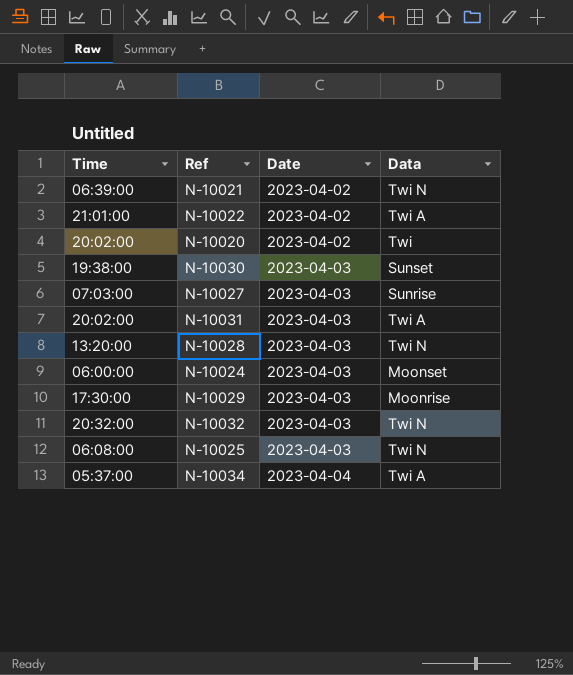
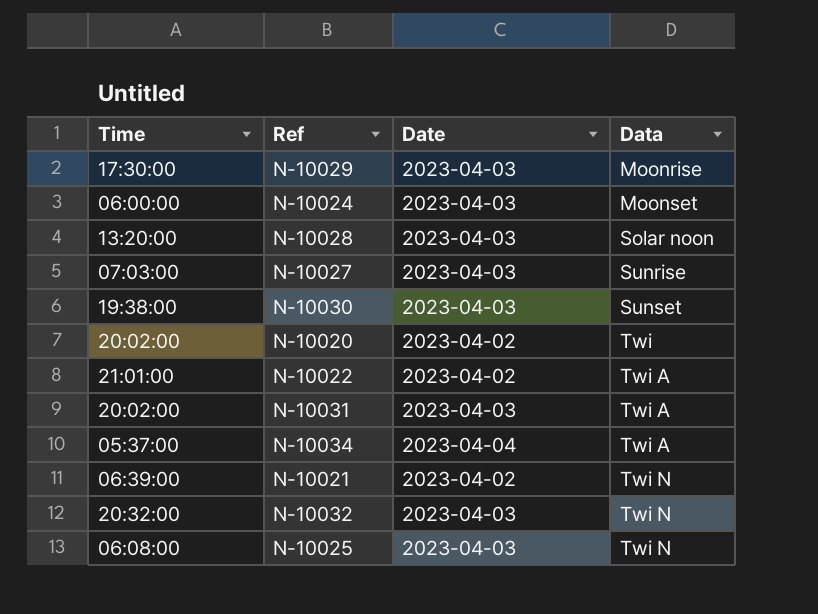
row order: Date ascending -> Data ascending
N-10028 | Data: Twi N -> Solar noon

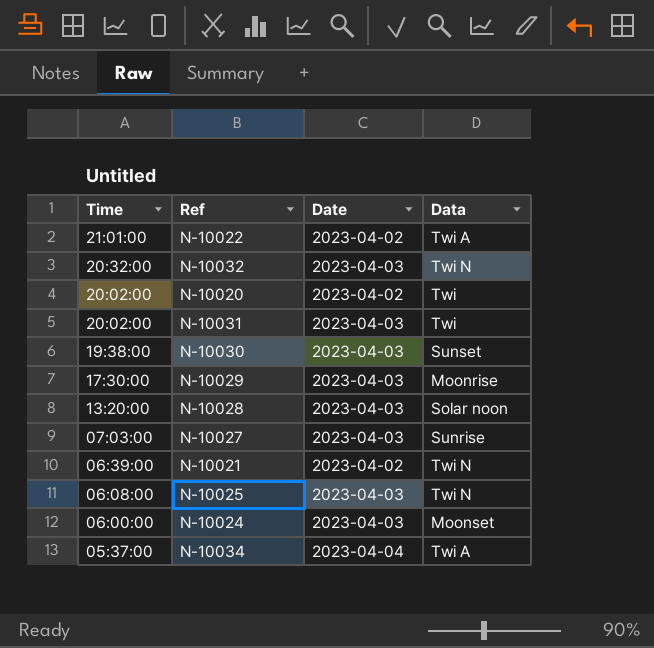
row order: Data ascending -> Time descending
N-10031 | Data: Twi A -> Twi

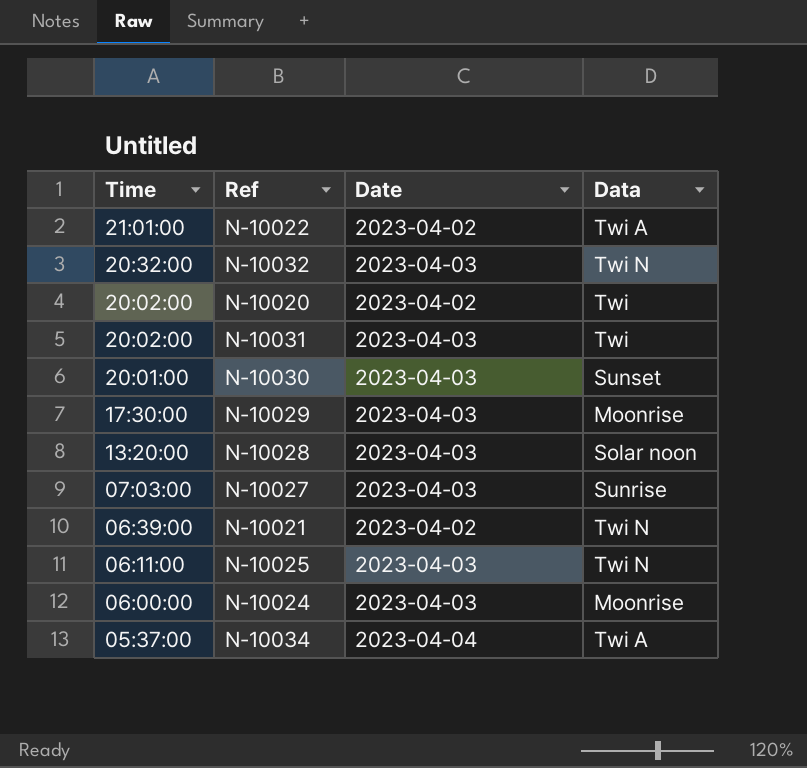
N-10030 | Time: 19:38:00 -> 20:01:00
N-10025 | Time: 06:08:00 -> 06:11:00
N-10024 | Data: Moonset -> Moonrise

